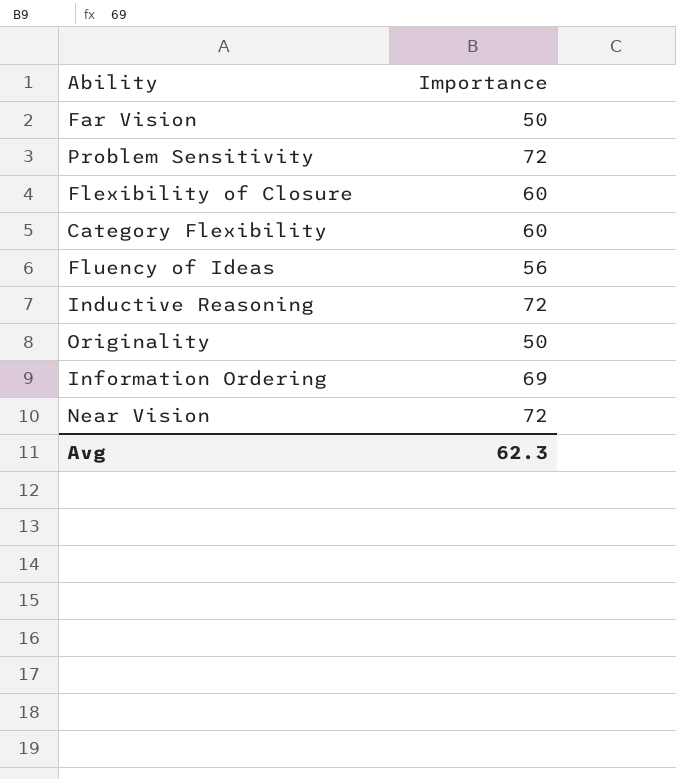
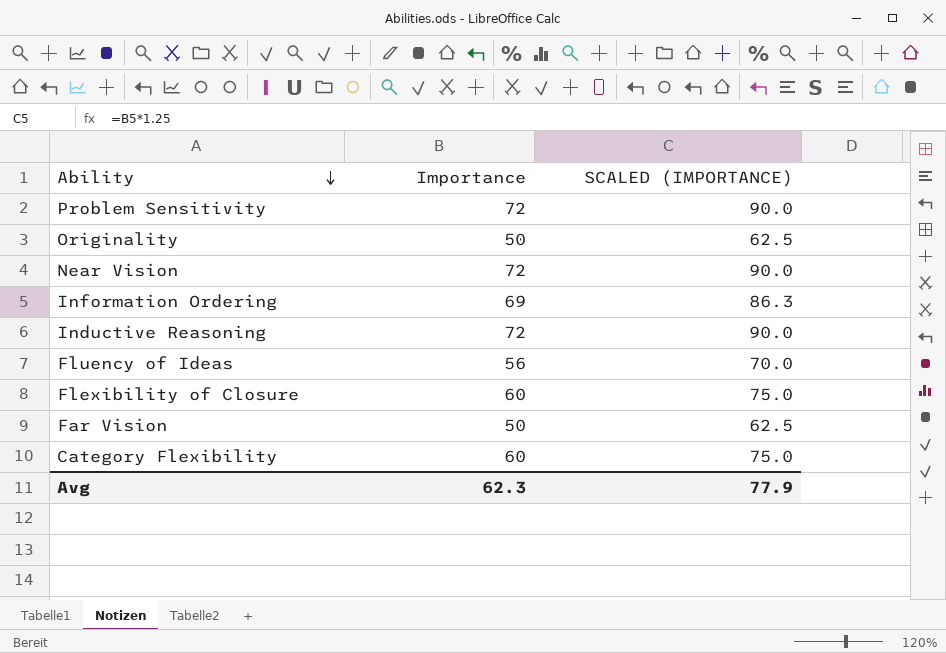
row order: none -> Ability descending
column SCALED (IMPORTANCE) | formula: none -> [Importance] * 1.25

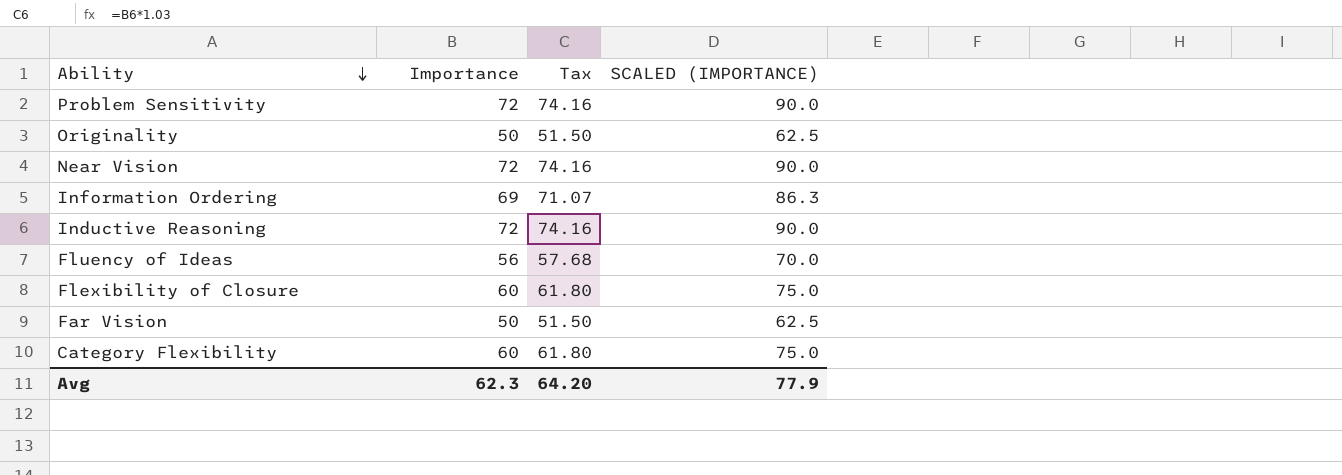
column Tax | formula: none -> [Importance] * 1.03

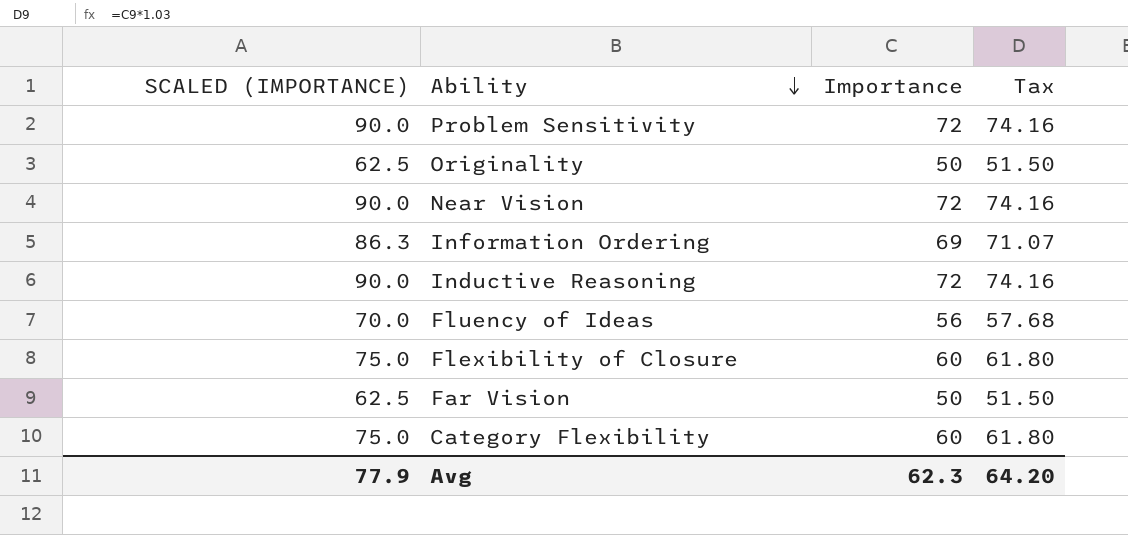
column SCALED (IMPORTANCE) | position: 4 -> 1

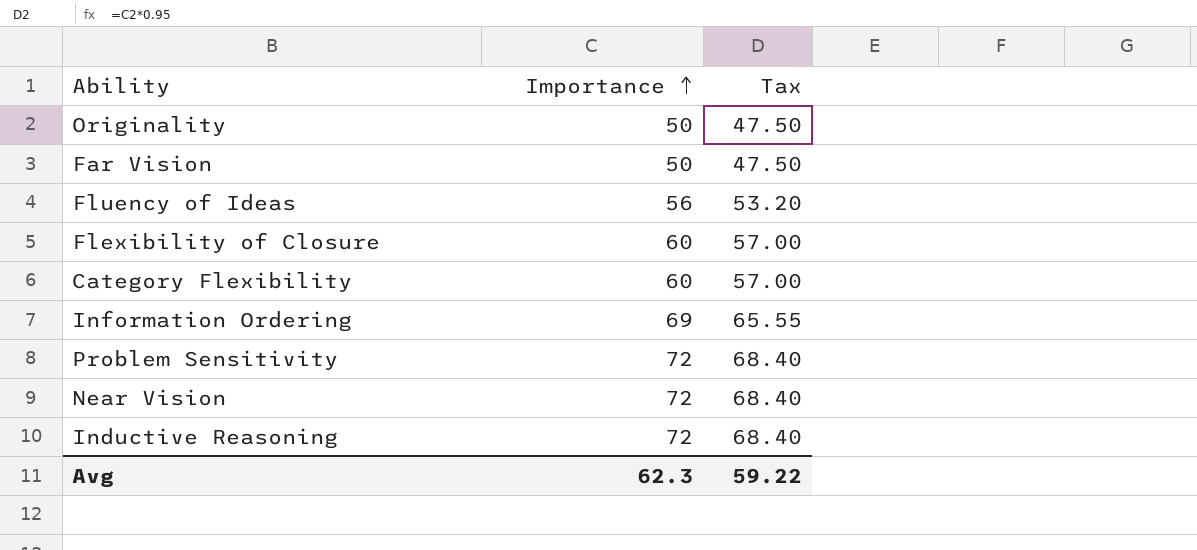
row order: Ability descending -> Importance ascending
column SCALED (IMPORTANCE) | formula: [Importance] * 1.25 -> none
column Tax | formula: [Importance] * 1.03 -> [Importance] * 0.95
Avg | Tax: 64.20 -> 59.22

